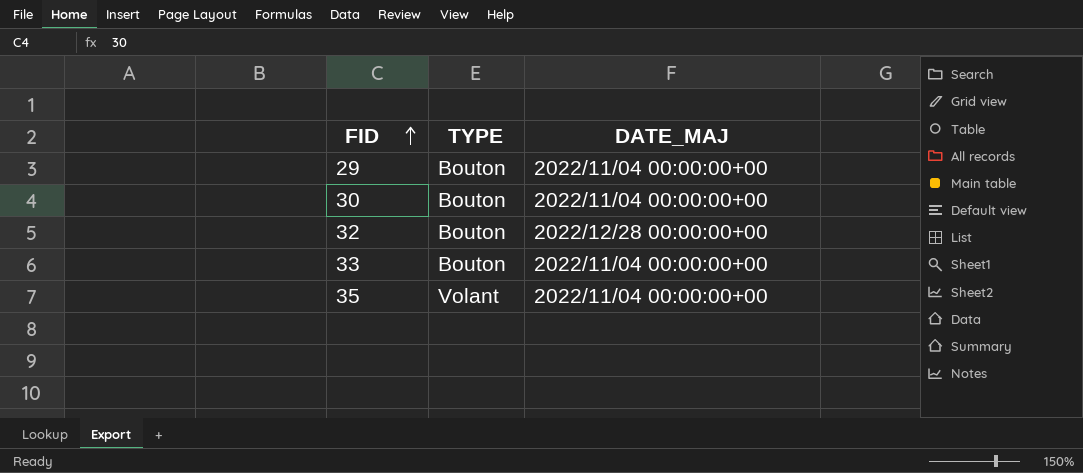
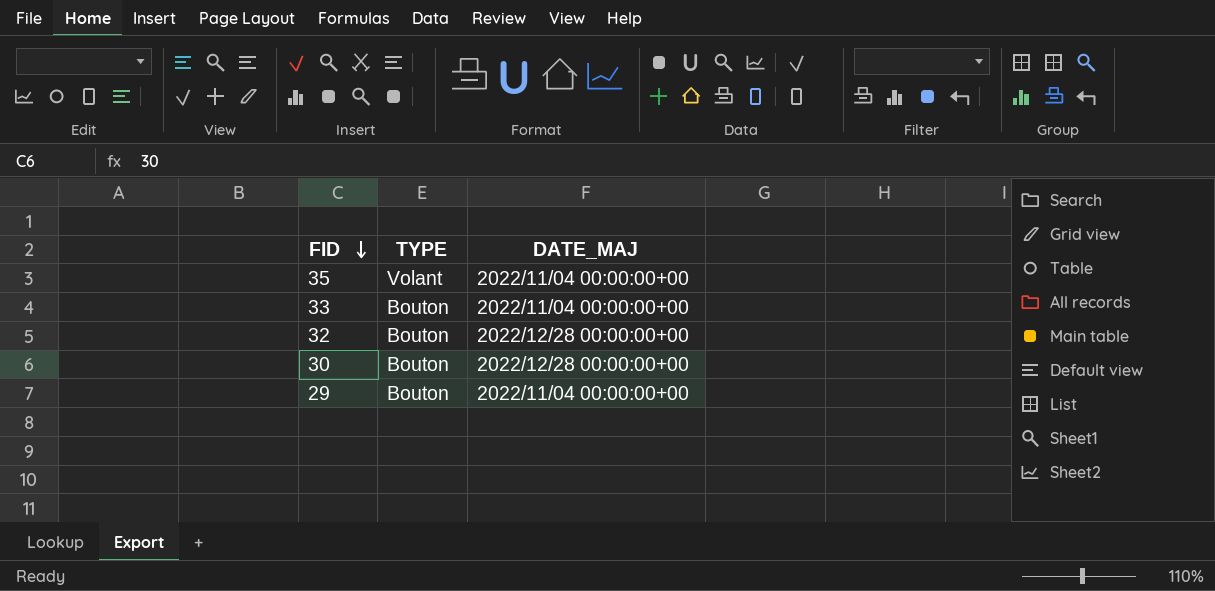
row order: FID ascending -> FID descending
30 | DATE_MAJ: 2022/11/04 00:00:00+00 -> 2022/12/28 00:00:00+00

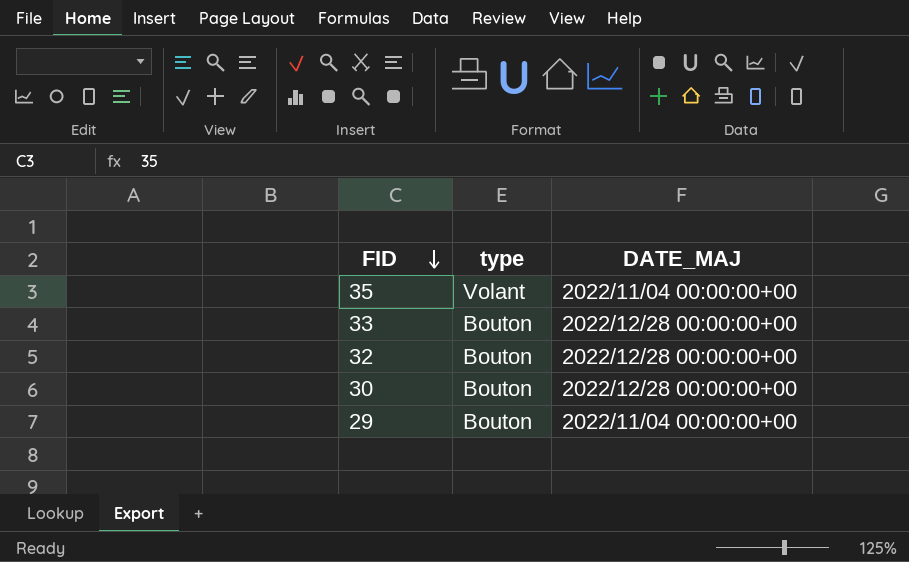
column name: TYPE -> type
33 | DATE_MAJ: 2022/11/04 00:00:00+00 -> 2022/12/28 00:00:00+00

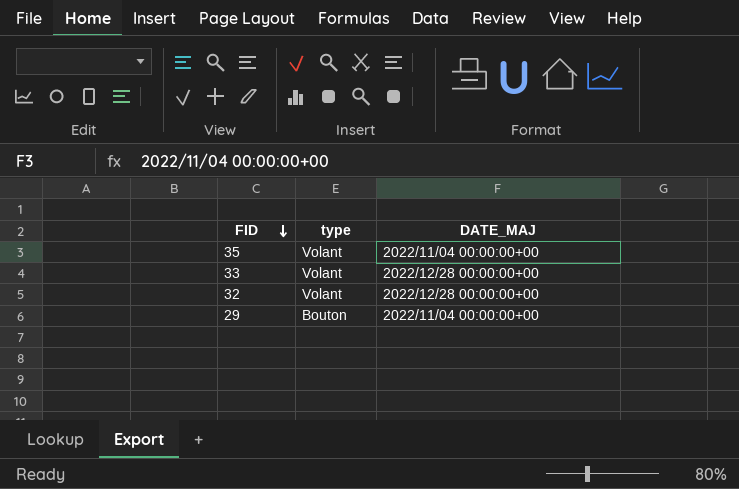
row 30: Bouton | 2022/12/28 00:00:00+00 -> none
33 | type: Bouton -> Volant
32 | type: Bouton -> Volant

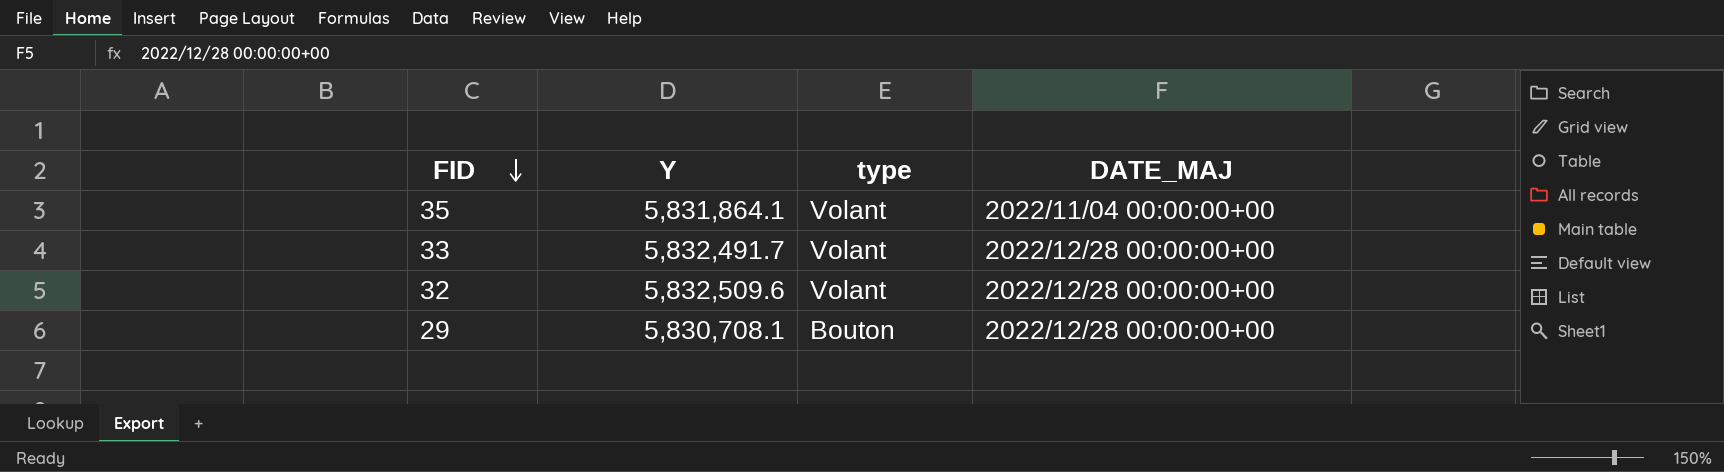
column Y | position: none -> 2
29 | DATE_MAJ: 2022/11/04 00:00:00+00 -> 2022/12/28 00:00:00+00

